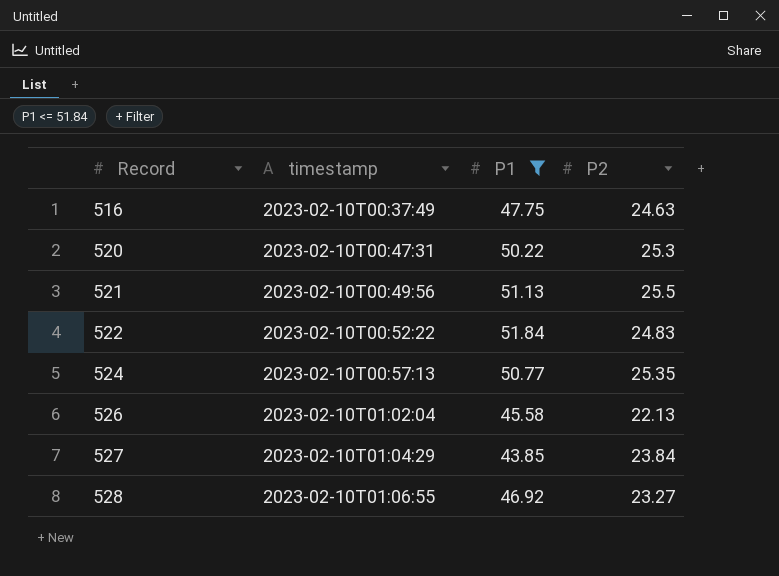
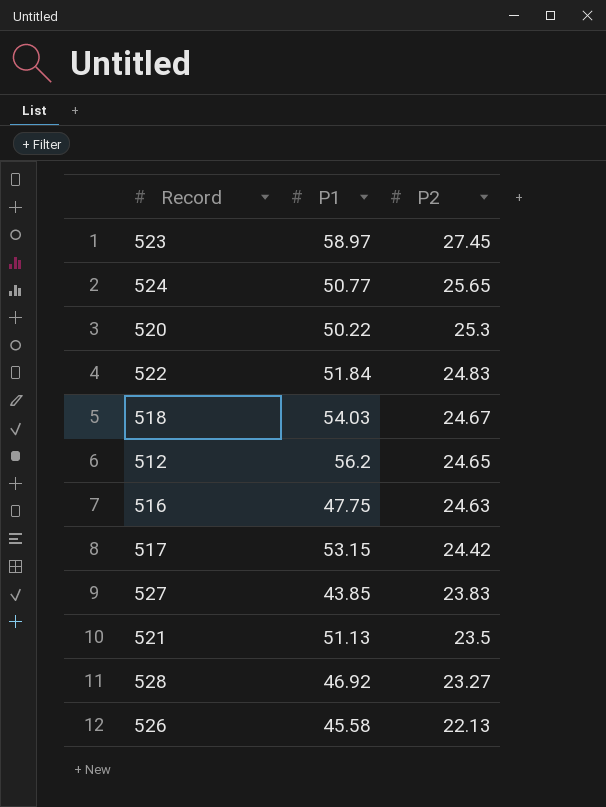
filter: P1 <= 51.84 -> none
row order: Record ascending -> P2 descending
column timestamp | position: 2 -> none
524 | P2: 25.35 -> 25.65
527 | P2: 23.84 -> 23.83
521 | P2: 25.5 -> 23.5

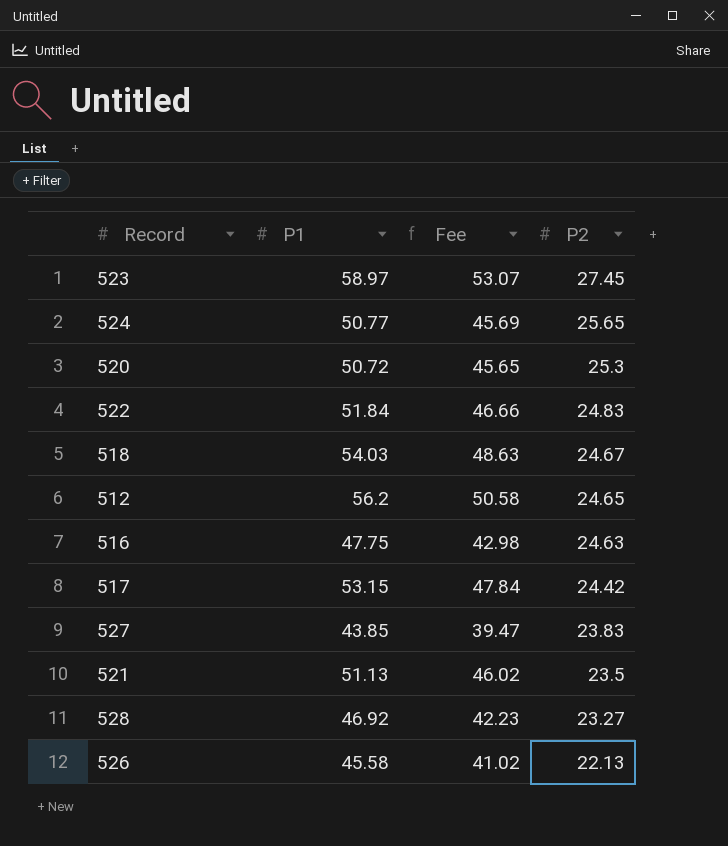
column Fee | formula: none -> [P1] * 0.9
520 | P1: 50.22 -> 50.72

